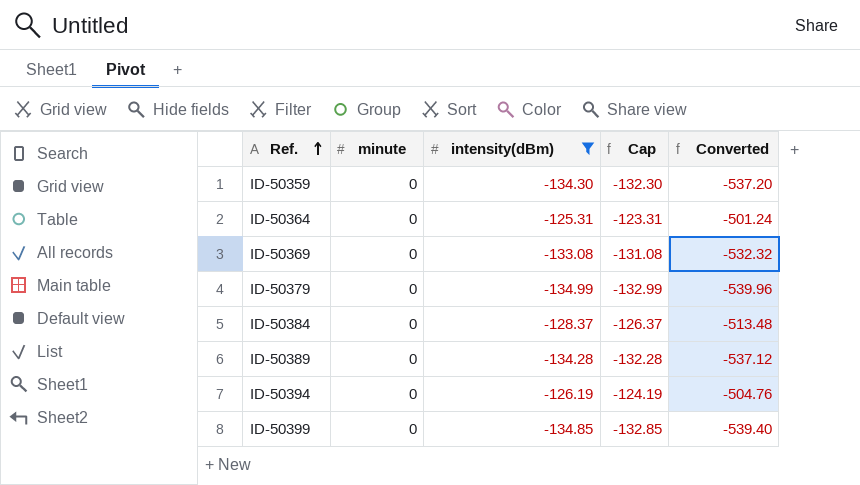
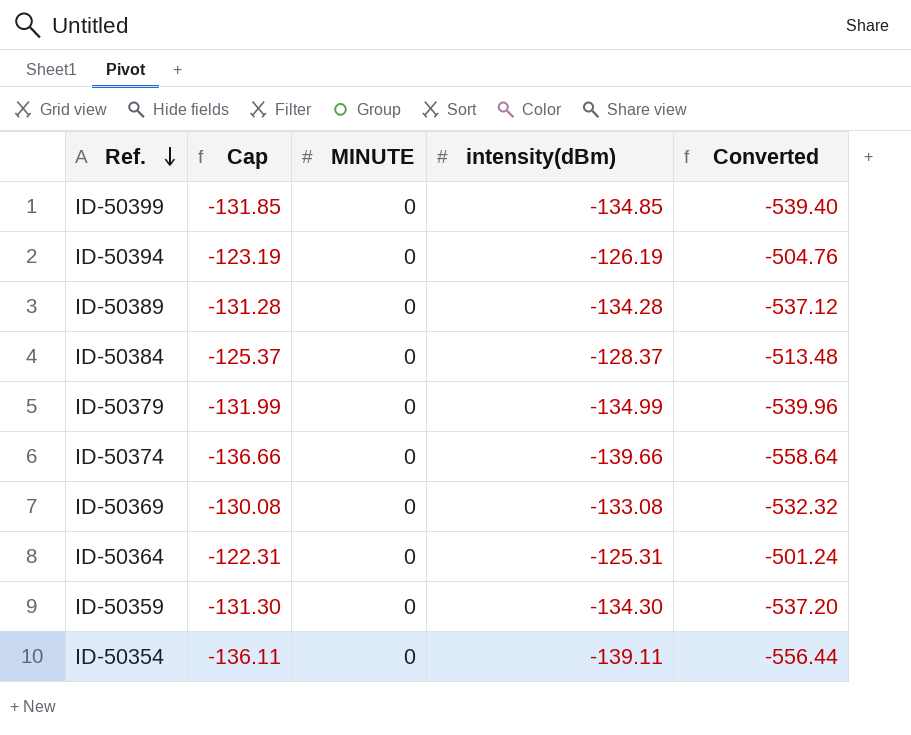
filter: intensity(dBm) >= -134.99 -> none
row order: Ref. ascending -> Ref. descending
column Cap | formula: [intensity(dBm)] + 2 -> [intensity(dBm)] + 3
column Cap | position: 4 -> 2
column name: minute -> MINUTE

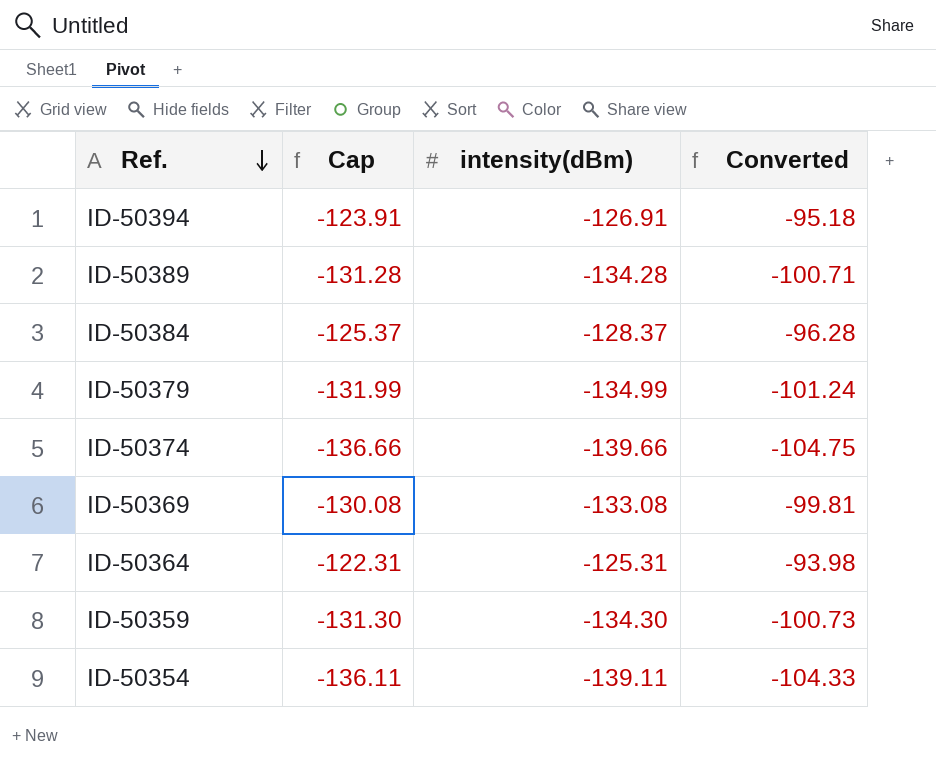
column MINUTE | position: 3 -> none
column Converted | formula: [intensity(dBm)] * 4 -> [intensity(dBm)] * 0.75
row ID-50399: -131.85 | 0 | -134.85 | -539.40 -> none
ID-50394 | Cap: -123.19 -> -123.91
ID-50394 | intensity(dBm): -126.19 -> -126.91

